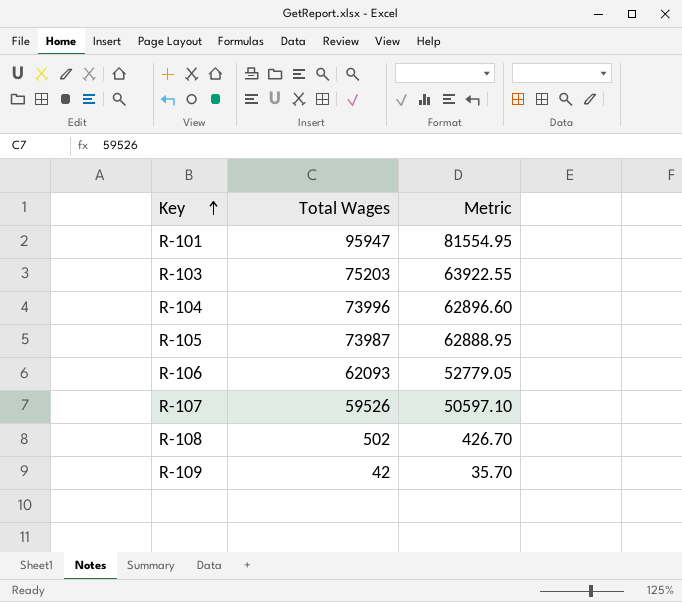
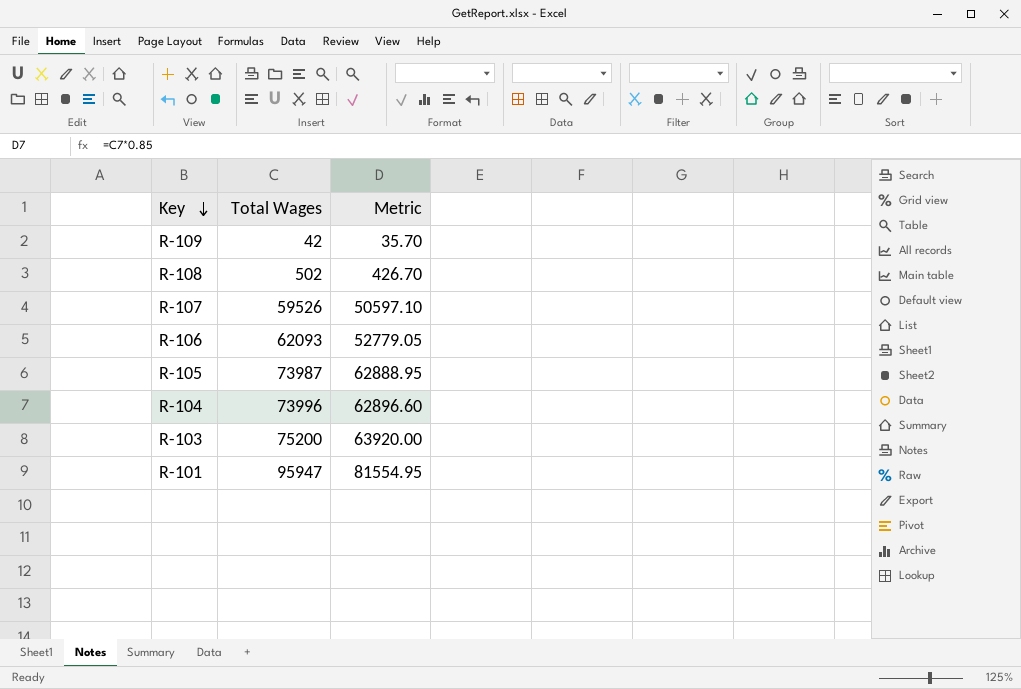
row order: Key ascending -> Key descending
R-103 | Total Wages: 75203 -> 75200
R-103 | Metric: 63922.55 -> 63920.00

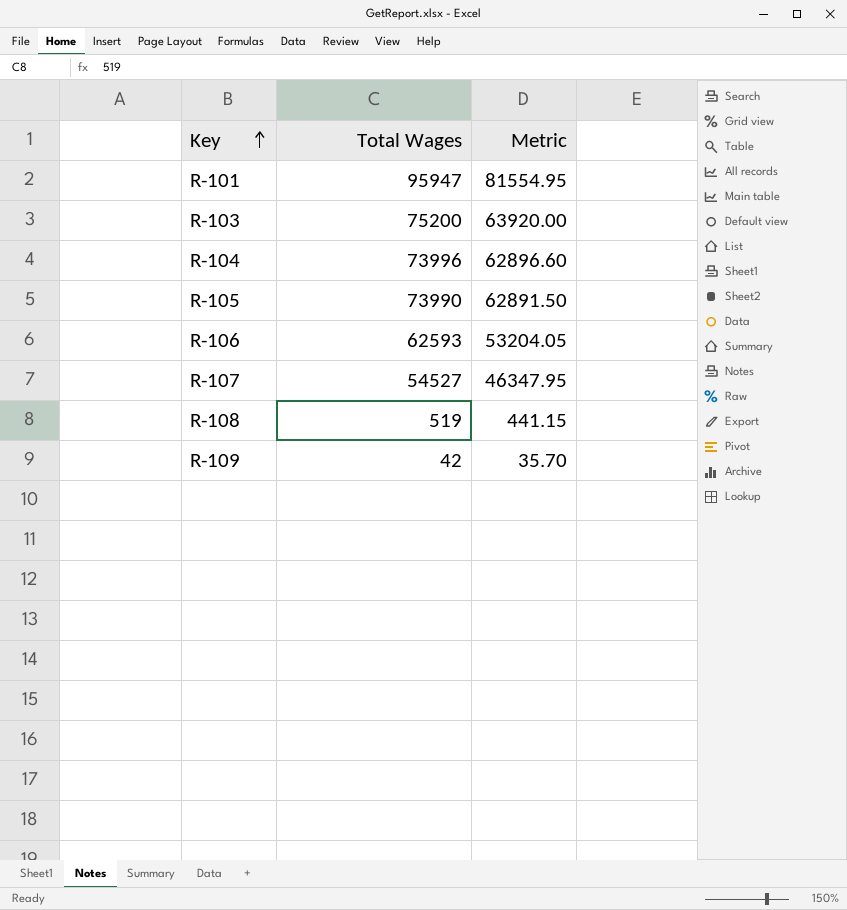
row order: Key descending -> Key ascending
R-105 | Total Wages: 73987 -> 73990
R-105 | Metric: 62888.95 -> 62891.50
R-106 | Total Wages: 62093 -> 62593
R-106 | Metric: 52779.05 -> 53204.05
R-107 | Total Wages: 59526 -> 54527
R-107 | Metric: 50597.10 -> 46347.95
R-108 | Total Wages: 502 -> 519
R-108 | Metric: 426.70 -> 441.15

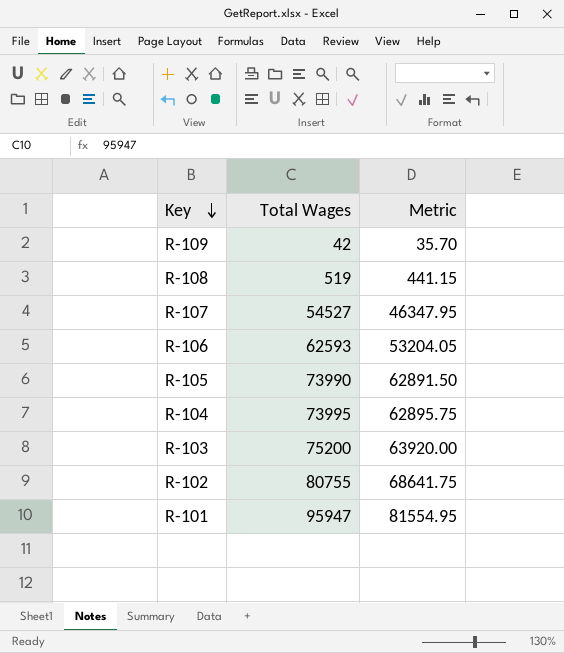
row order: Key ascending -> Key descending
R-104 | Total Wages: 73996 -> 73995
R-104 | Metric: 62896.60 -> 62895.75
row R-102: none -> 80755 | 68641.75

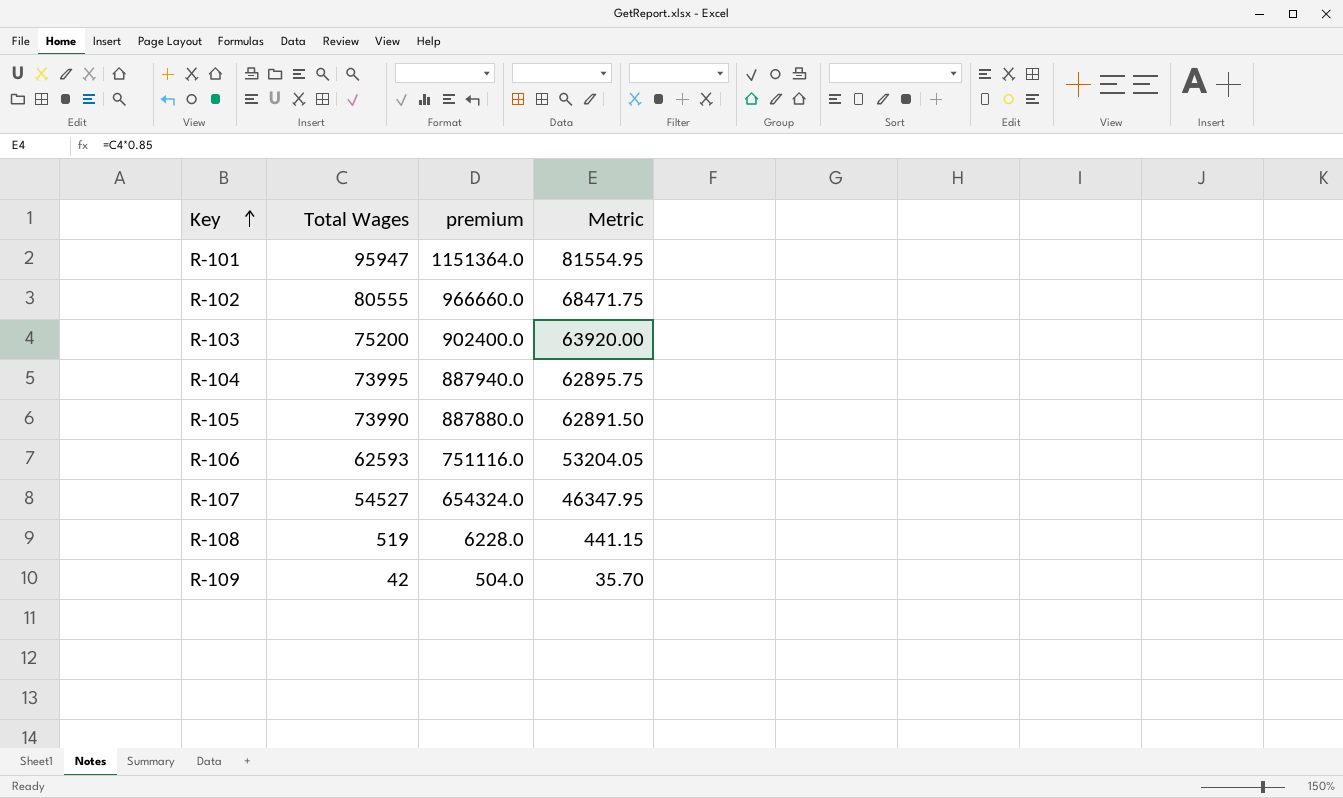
row order: Key descending -> Key ascending
column premium | formula: none -> [Total Wages] * 12
R-102 | Total Wages: 80755 -> 80555
R-102 | Metric: 68641.75 -> 68471.75

